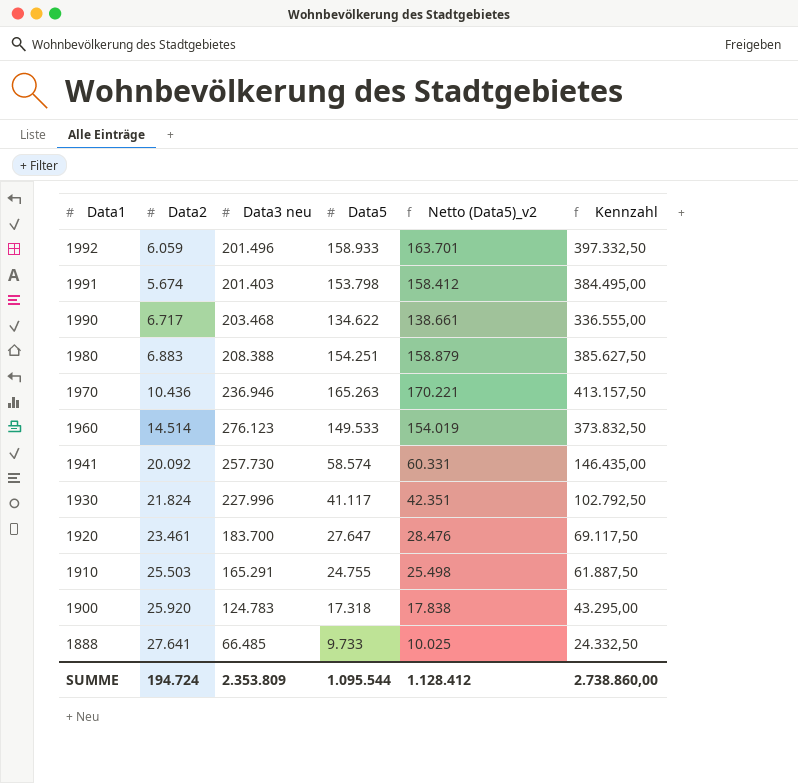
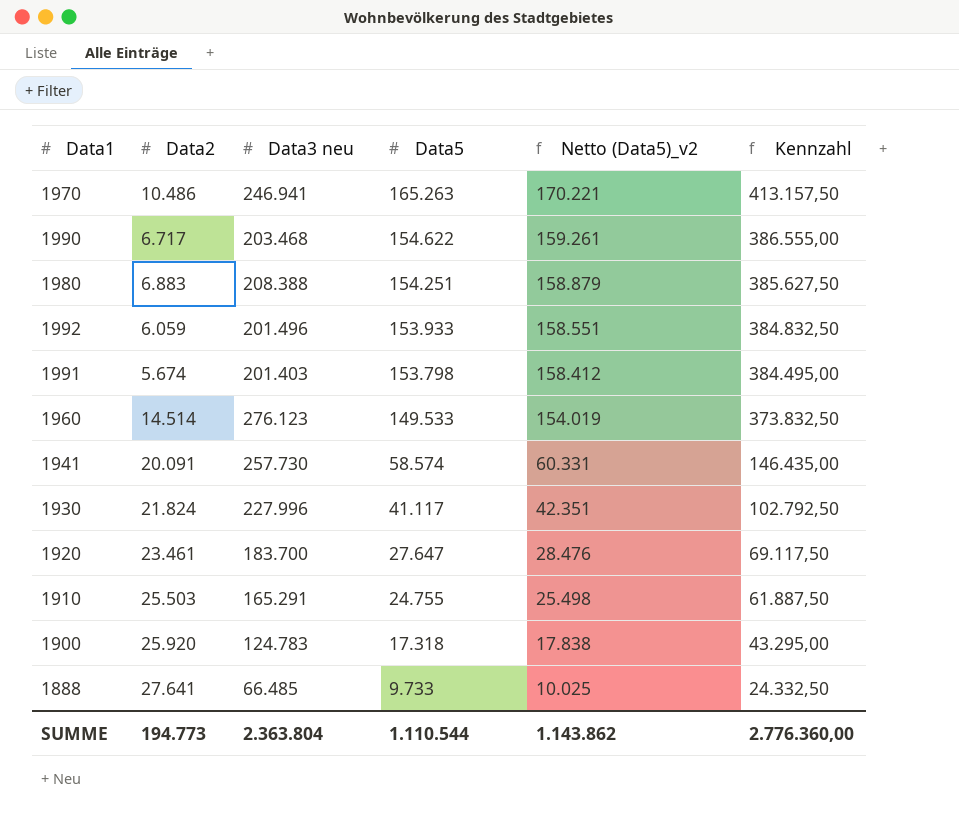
row order: Data1 descending -> Data5 descending
1970 | Data2: 10.436 -> 10.486
1970 | Data3 neu: 236.946 -> 246.941
1990 | Data5: 134.622 -> 154.622
1990 | Netto (Data5)_v2: 138.661 -> 159.261
1990 | Kennzahl: 336.555,00 -> 386.555,00
1992 | Data5: 158.933 -> 153.933
1992 | Netto (Data5)_v2: 163.701 -> 158.551
1992 | Kennzahl: 397.332,50 -> 384.832,50
1941 | Data2: 20.092 -> 20.091
SUMME | Data2: 194.724 -> 194.773
SUMME | Data3 neu: 2.353.809 -> 2.363.804
SUMME | Data5: 1.095.544 -> 1.110.544
SUMME | Netto (Data5)_v2: 1.128.412 -> 1.143.862
SUMME | Kennzahl: 2.738.860,00 -> 2.776.360,00

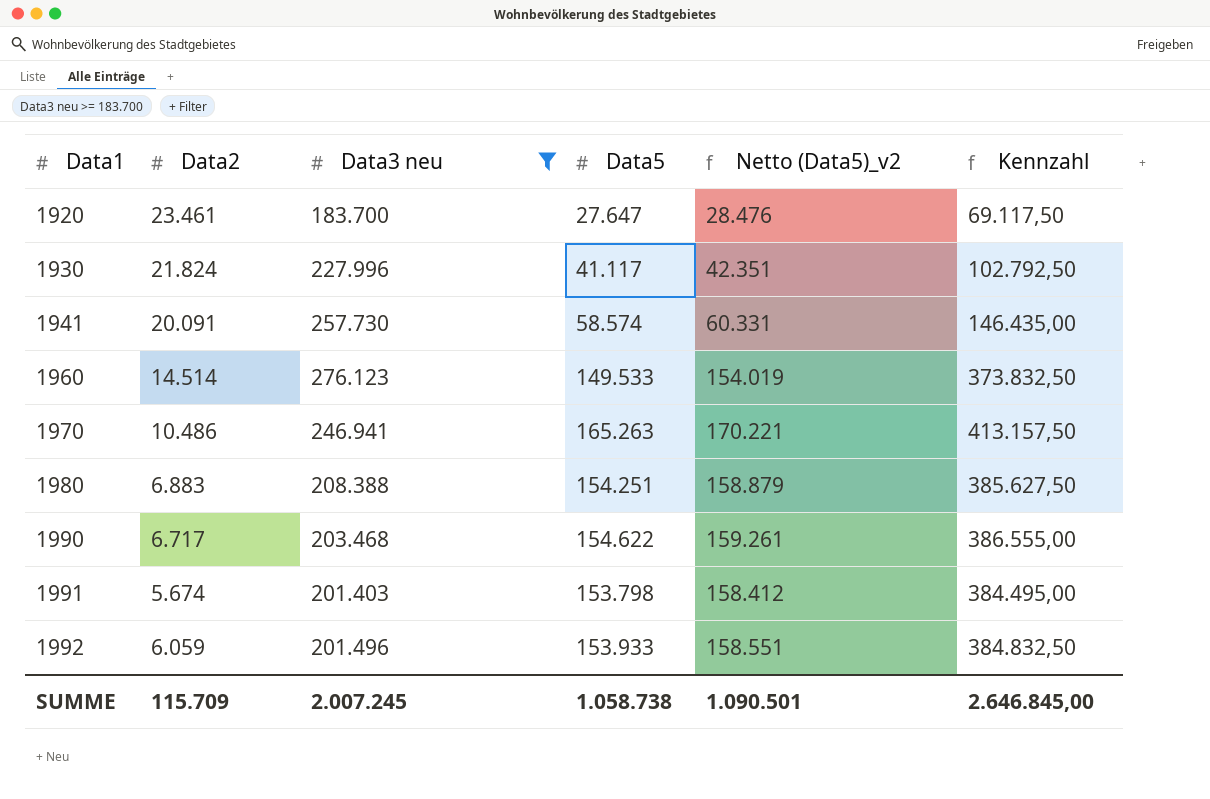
filter: none -> Data3 neu >= 183.700
row order: Data5 descending -> Data1 ascending
SUMME | Data2: 194.773 -> 115.709
SUMME | Data3 neu: 2.363.804 -> 2.007.245
SUMME | Data5: 1.110.544 -> 1.058.738
SUMME | Netto (Data5)_v2: 1.143.862 -> 1.090.501
SUMME | Kennzahl: 2.776.360,00 -> 2.646.845,00

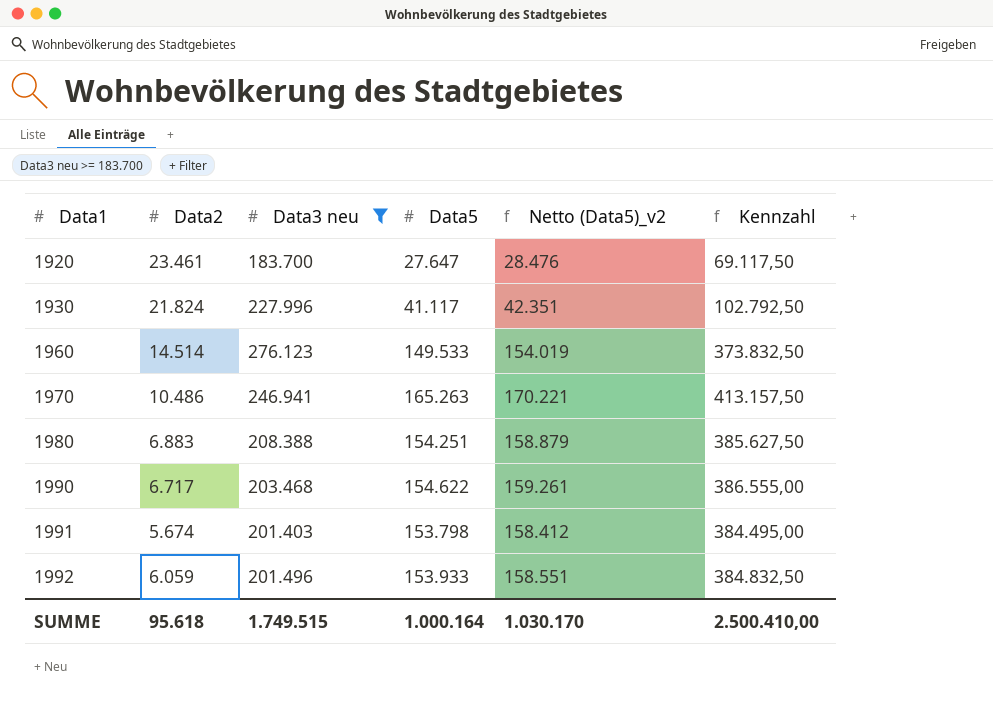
row 1941: 20.091 | 257.730 | 58.574 | 60.331 | 146.435,00 -> none
SUMME | Data2: 115.709 -> 95.618
SUMME | Data3 neu: 2.007.245 -> 1.749.515
SUMME | Data5: 1.058.738 -> 1.000.164
SUMME | Netto (Data5)_v2: 1.090.501 -> 1.030.170
SUMME | Kennzahl: 2.646.845,00 -> 2.500.410,00

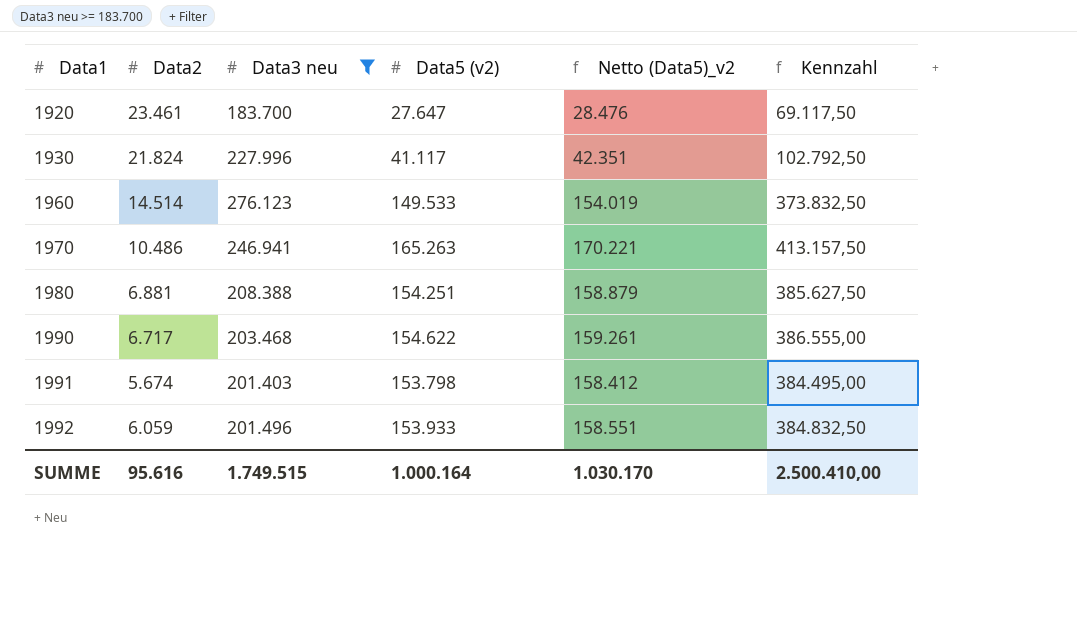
column name: Data5 -> Data5 (v2)
1980 | Data2: 6.883 -> 6.881
SUMME | Data2: 95.618 -> 95.616

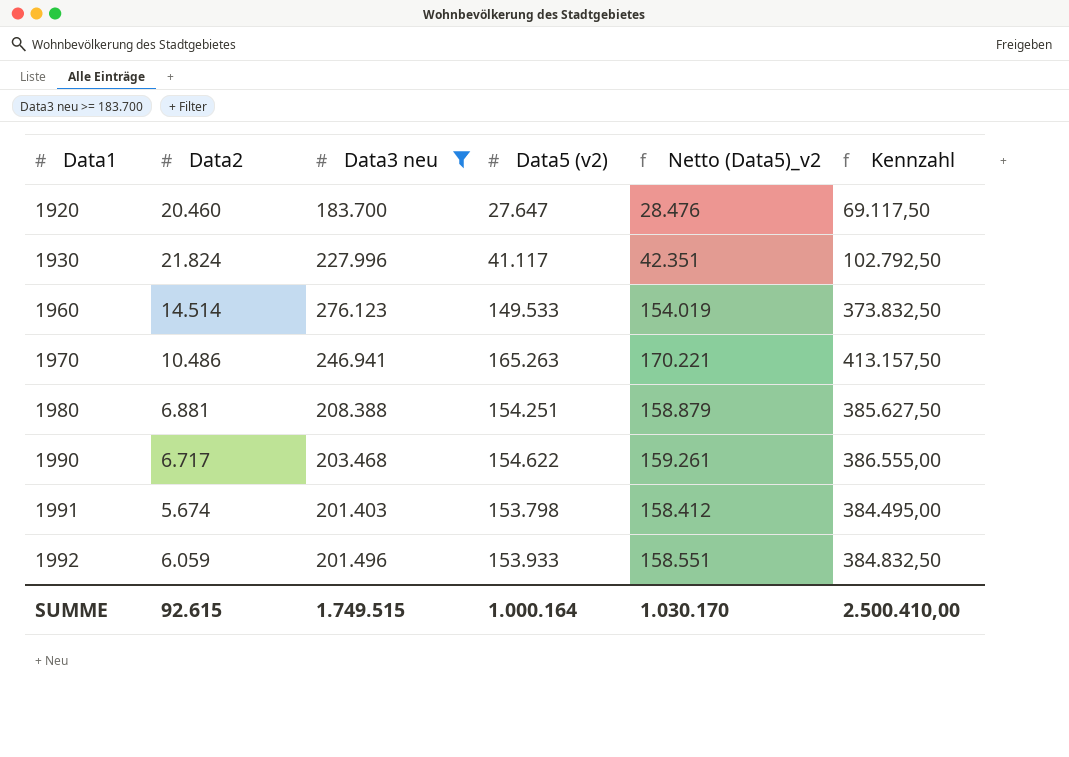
1920 | Data2: 23.461 -> 20.460
SUMME | Data2: 95.616 -> 92.615

